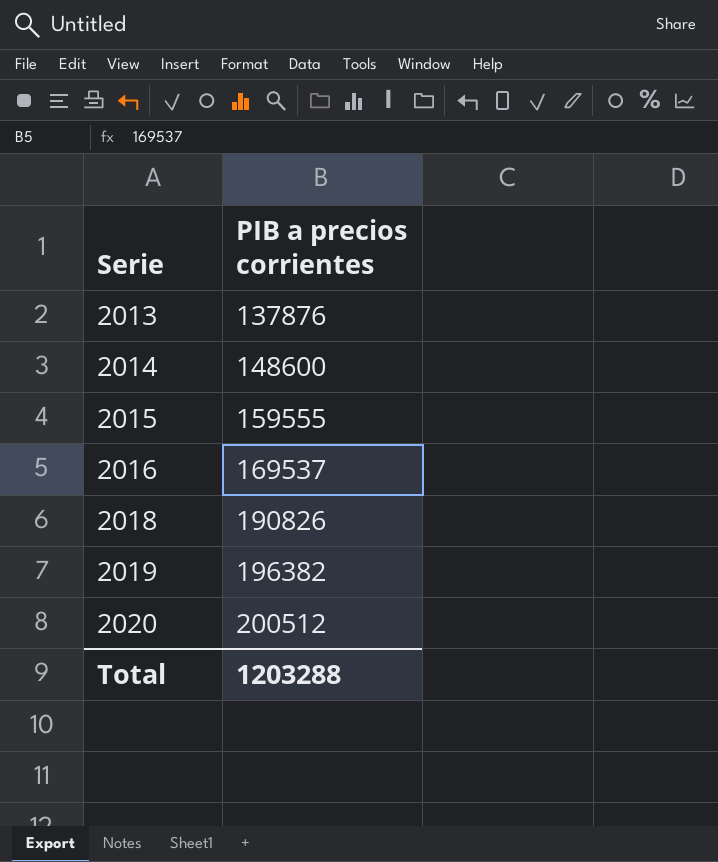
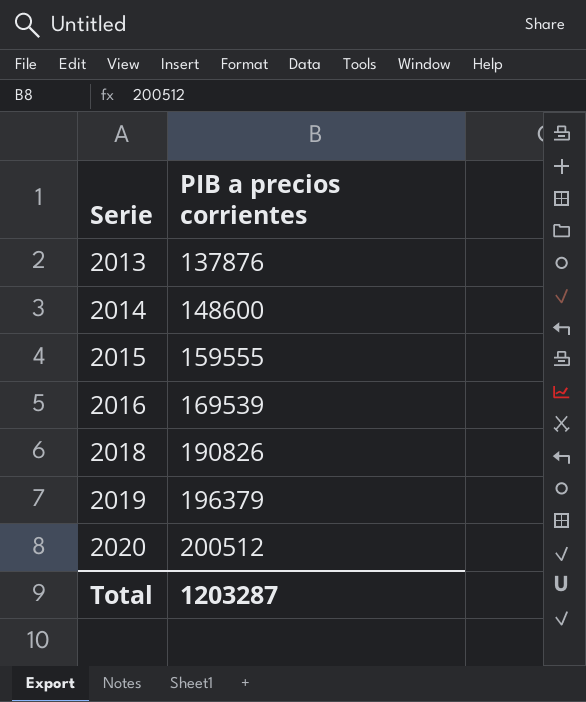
2016 | PIB a precios corrientes: 169537 -> 169539
2019 | PIB a precios corrientes: 196382 -> 196379
Total | PIB a precios corrientes: 1203288 -> 1203287

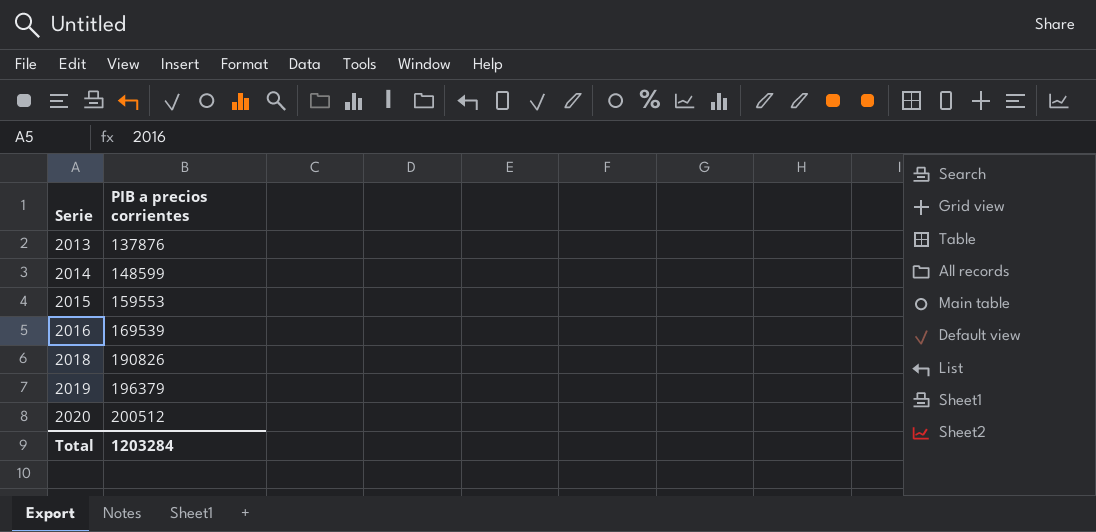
2014 | PIB a precios corrientes: 148600 -> 148599
2015 | PIB a precios corrientes: 159555 -> 159553
Total | PIB a precios corrientes: 1203287 -> 1203284

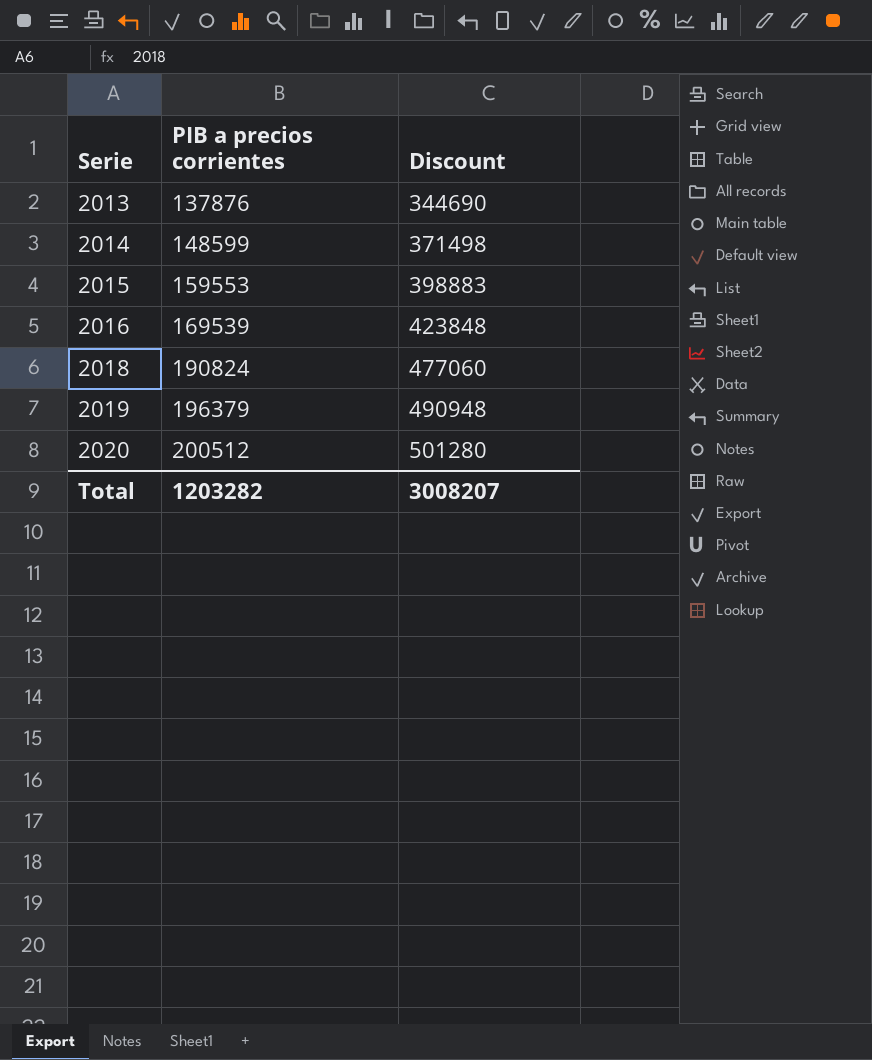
column Discount | formula: none -> [PIB a precios corrientes] * 2.5
2018 | PIB a precios corrientes: 190826 -> 190824
Total | PIB a precios corrientes: 1203284 -> 1203282

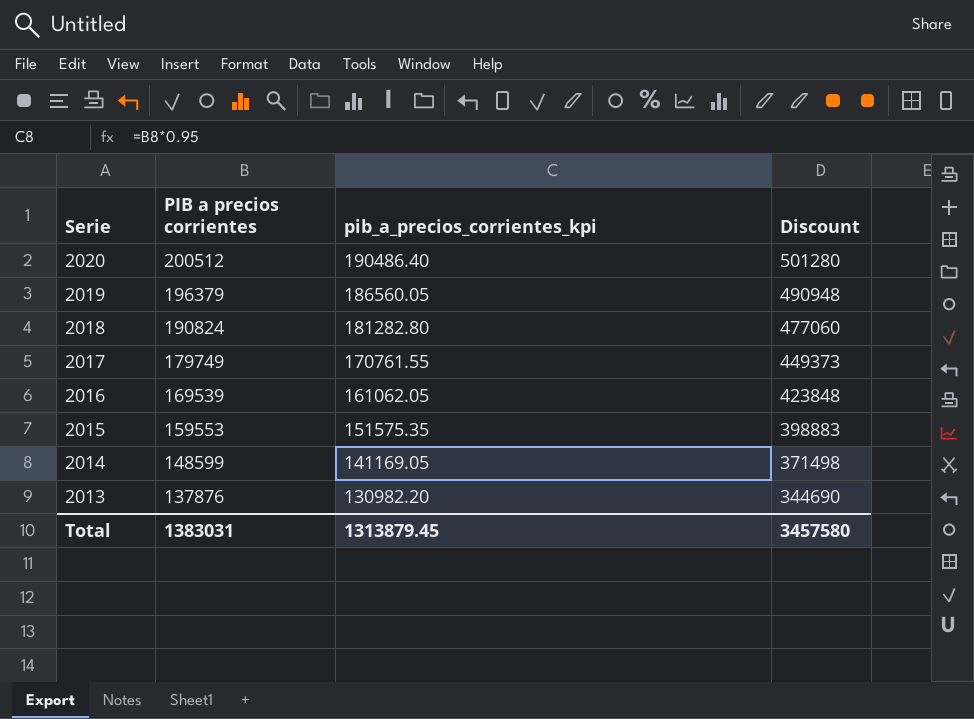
row order: Serie ascending -> Serie descending
column pib_a_precios_corrientes_kpi | formula: none -> [PIB a precios corrientes] * 0.95
row 2017: none -> 179749 | 170761.55 | 449373
Total | PIB a precios corrientes: 1203282 -> 1383031
Total | Discount: 3008207 -> 3457580

